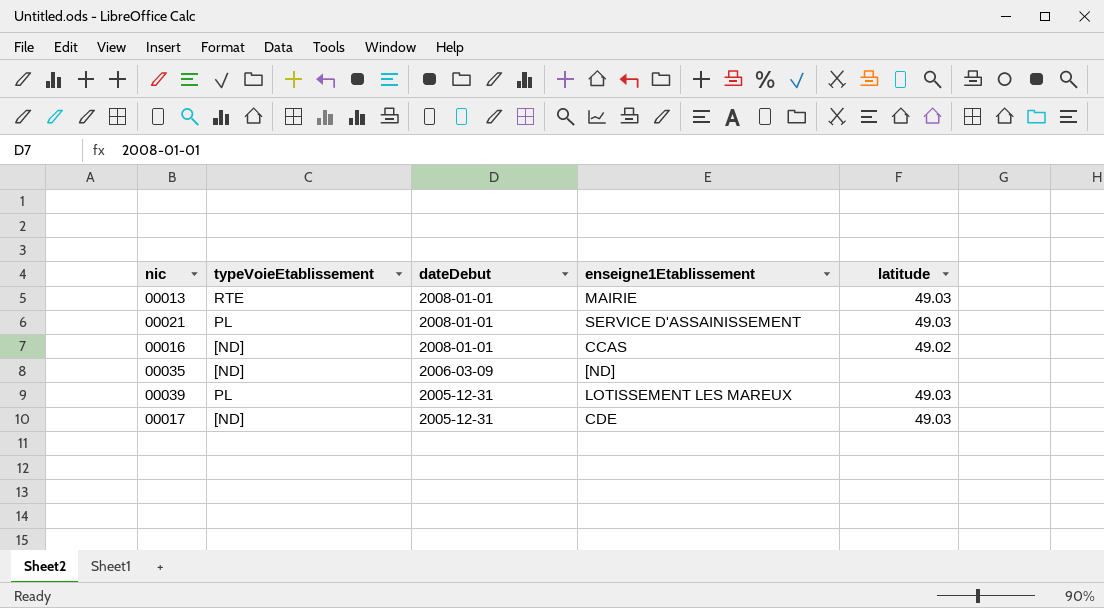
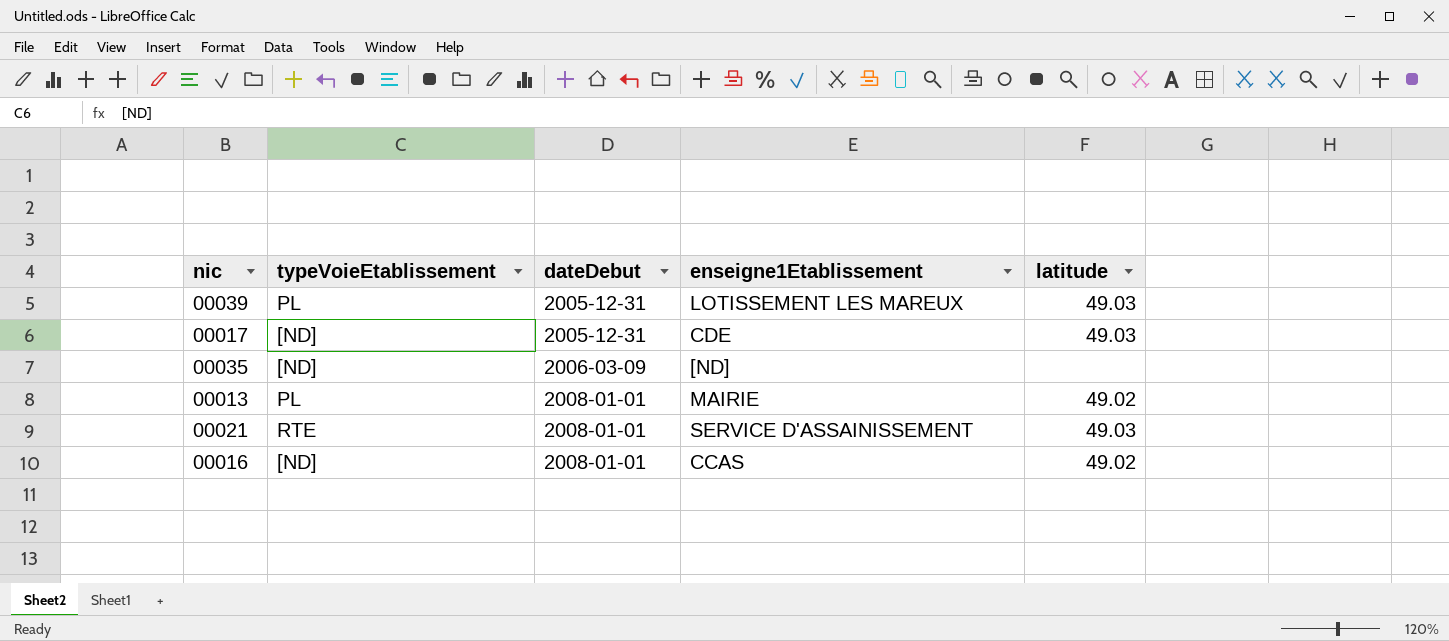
row order: dateDebut descending -> dateDebut ascending
00013 | typeVoieEtablissement: RTE -> PL
00013 | latitude: 49.03 -> 49.02
00021 | typeVoieEtablissement: PL -> RTE

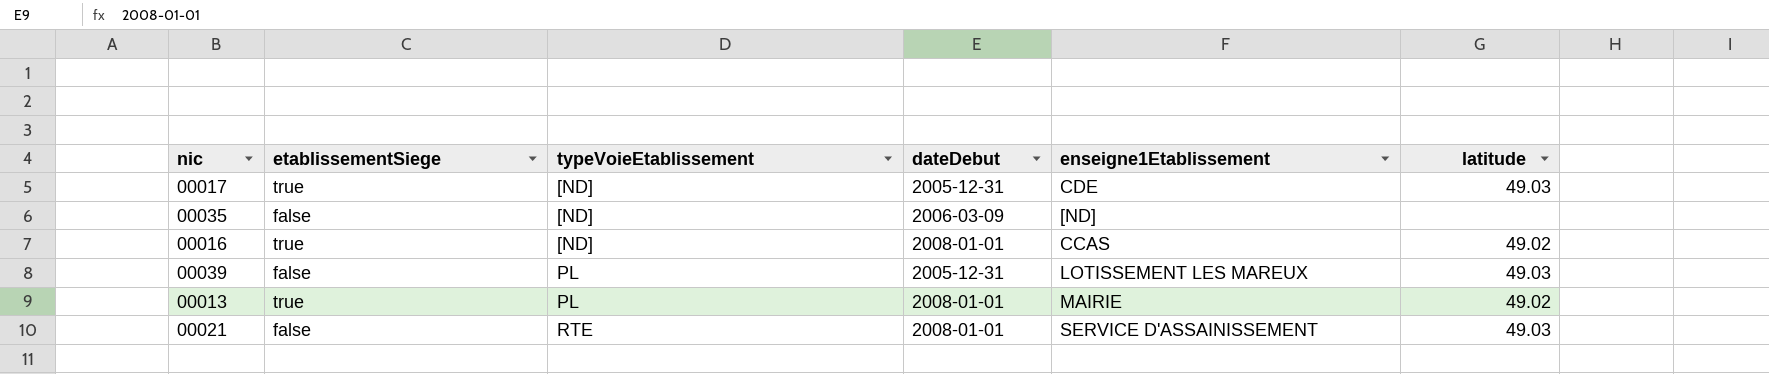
row order: dateDebut ascending -> typeVoieEtablissement ascending
column etablissementSiege | position: none -> 2

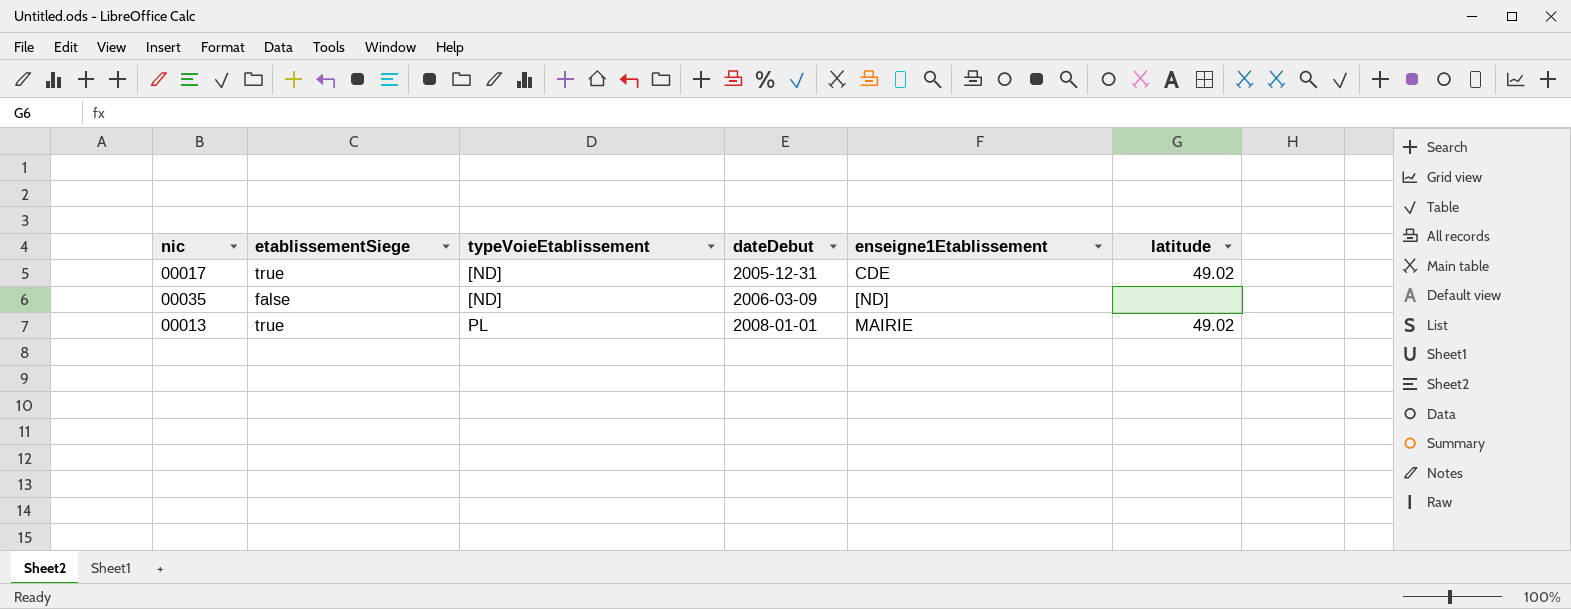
row 00016: true | [ND] | 2008-01-01 | CCAS | 49.02 -> none
row 00039: false | PL | 2005-12-31 | LOTISSEMENT LES MAREUX | 49.03 -> none
row 00021: false | RTE | 2008-01-01 | SERVICE D'ASSAINISSEMENT | 49.03 -> none
00017 | latitude: 49.03 -> 49.02

